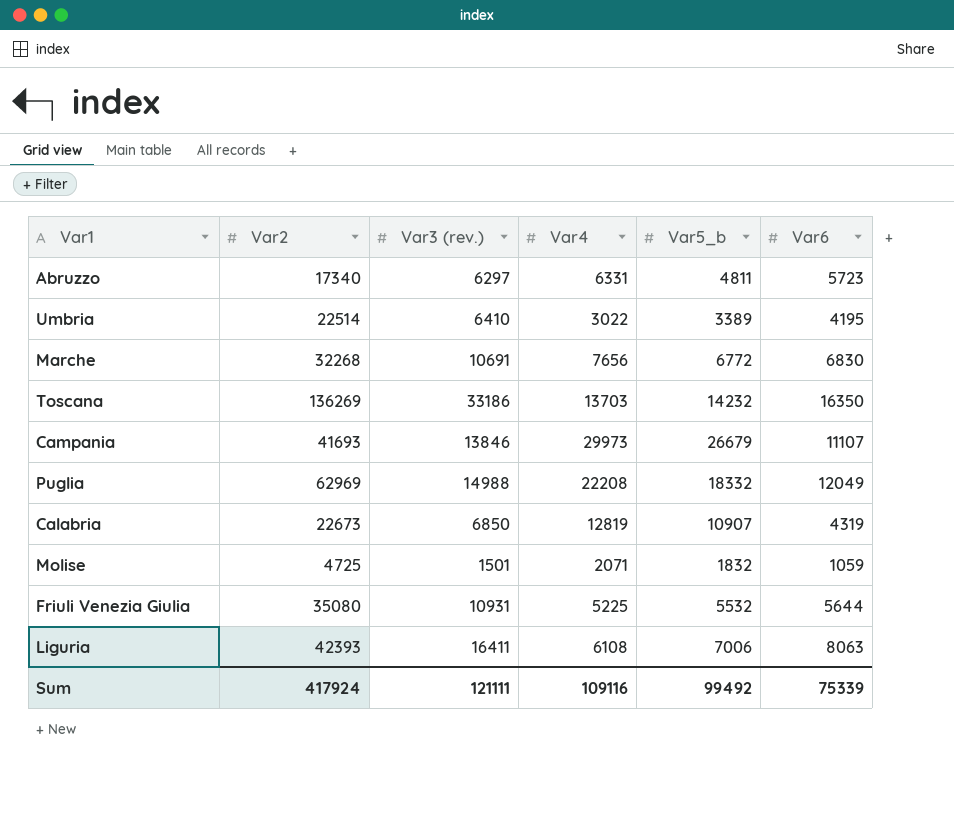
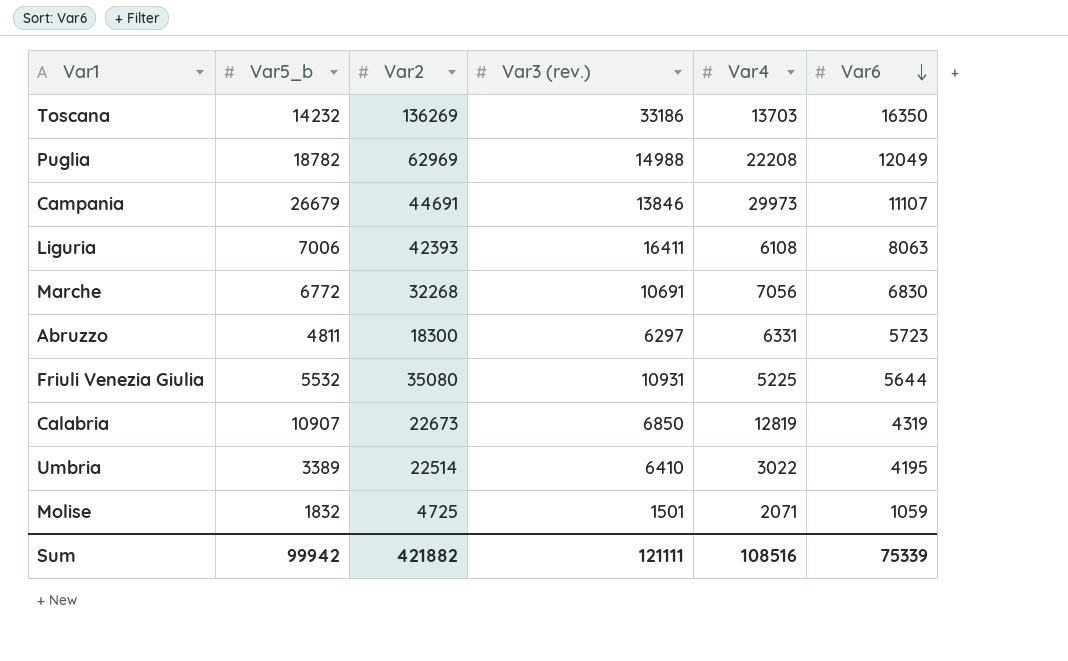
row order: none -> Var6 descending
column Var5_b | position: 5 -> 2
Puglia | Var5_b: 18332 -> 18782
Campania | Var2: 41693 -> 44691
Marche | Var4: 7656 -> 7056
Abruzzo | Var2: 17340 -> 18300
Sum | Var5_b: 99492 -> 99942
Sum | Var2: 417924 -> 421882
Sum | Var4: 109116 -> 108516

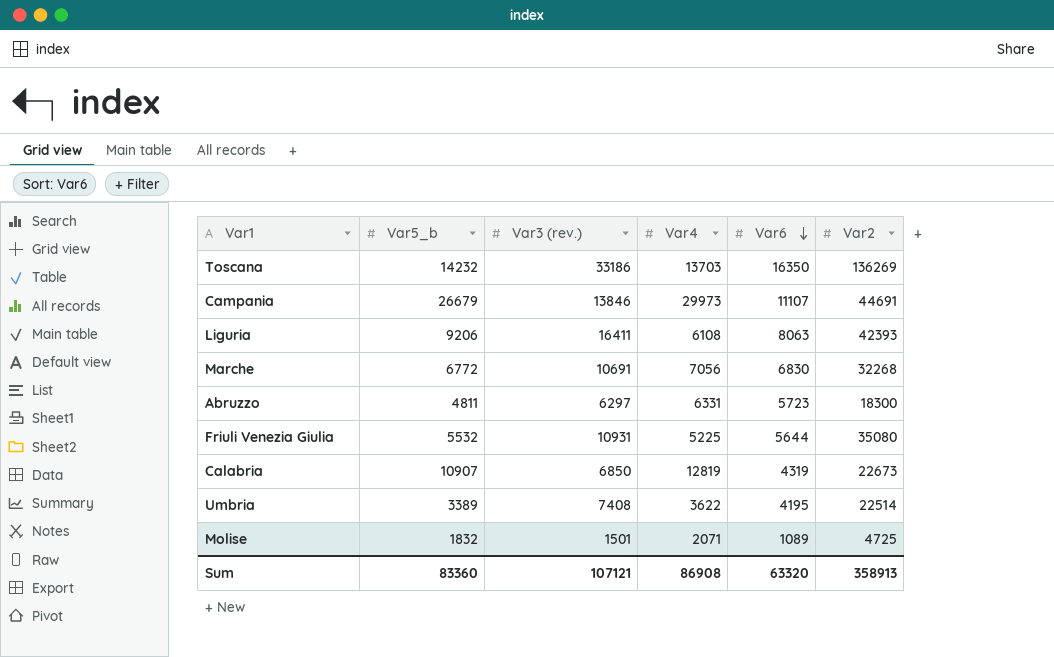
column Var2 | position: 3 -> 6
row Puglia: 18782 | 62969 | 14988 | 22208 | 12049 -> none
Liguria | Var5_b: 7006 -> 9206
Umbria | Var3 (rev.): 6410 -> 7408
Umbria | Var4: 3022 -> 3622
Molise | Var6: 1059 -> 1089
Sum | Var5_b: 99942 -> 83360
Sum | Var3 (rev.): 121111 -> 107121
Sum | Var4: 108516 -> 86908
Sum | Var6: 75339 -> 63320
Sum | Var2: 421882 -> 358913

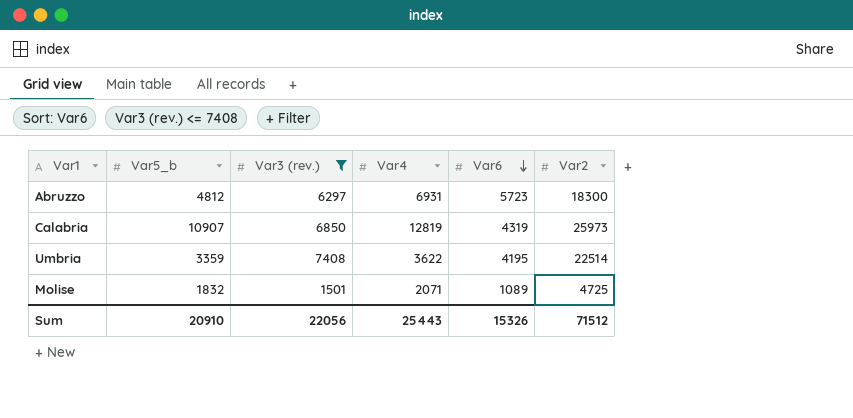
filter: none -> Var3 (rev.) <= 7408
Abruzzo | Var5_b: 4811 -> 4812
Abruzzo | Var4: 6331 -> 6931
Calabria | Var2: 22673 -> 25973
Umbria | Var5_b: 3389 -> 3359
Sum | Var5_b: 83360 -> 20910
Sum | Var3 (rev.): 107121 -> 22056
Sum | Var4: 86908 -> 25443
Sum | Var6: 63320 -> 15326
Sum | Var2: 358913 -> 71512

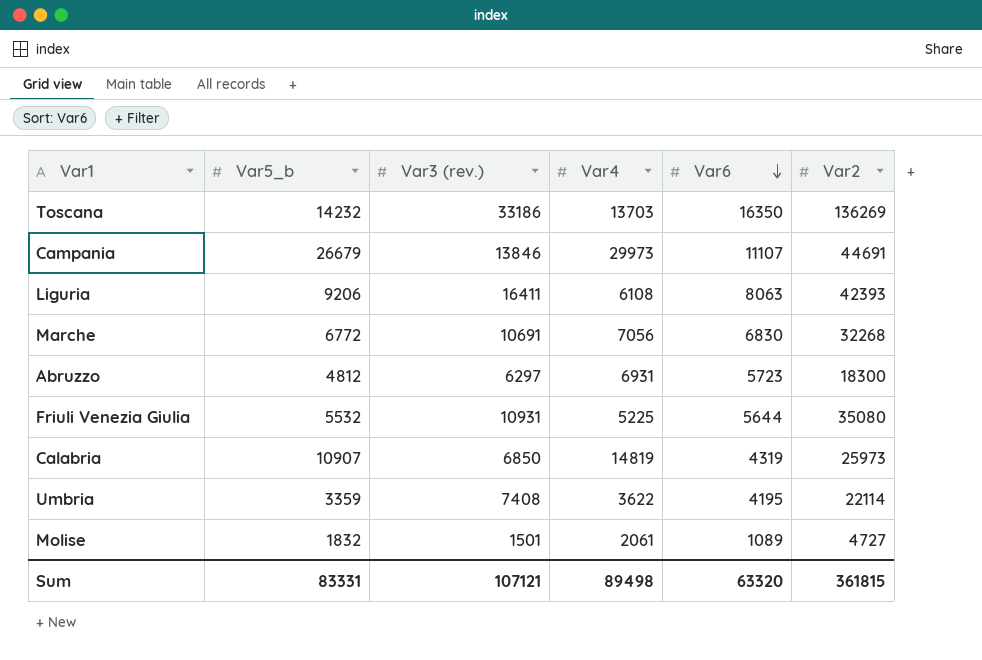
filter: Var3 (rev.) <= 7408 -> none
Calabria | Var4: 12819 -> 14819
Umbria | Var2: 22514 -> 22114
Molise | Var4: 2071 -> 2061
Molise | Var2: 4725 -> 4727
Sum | Var5_b: 20910 -> 83331
Sum | Var3 (rev.): 22056 -> 107121
Sum | Var4: 25443 -> 89498
Sum | Var6: 15326 -> 63320
Sum | Var2: 71512 -> 361815

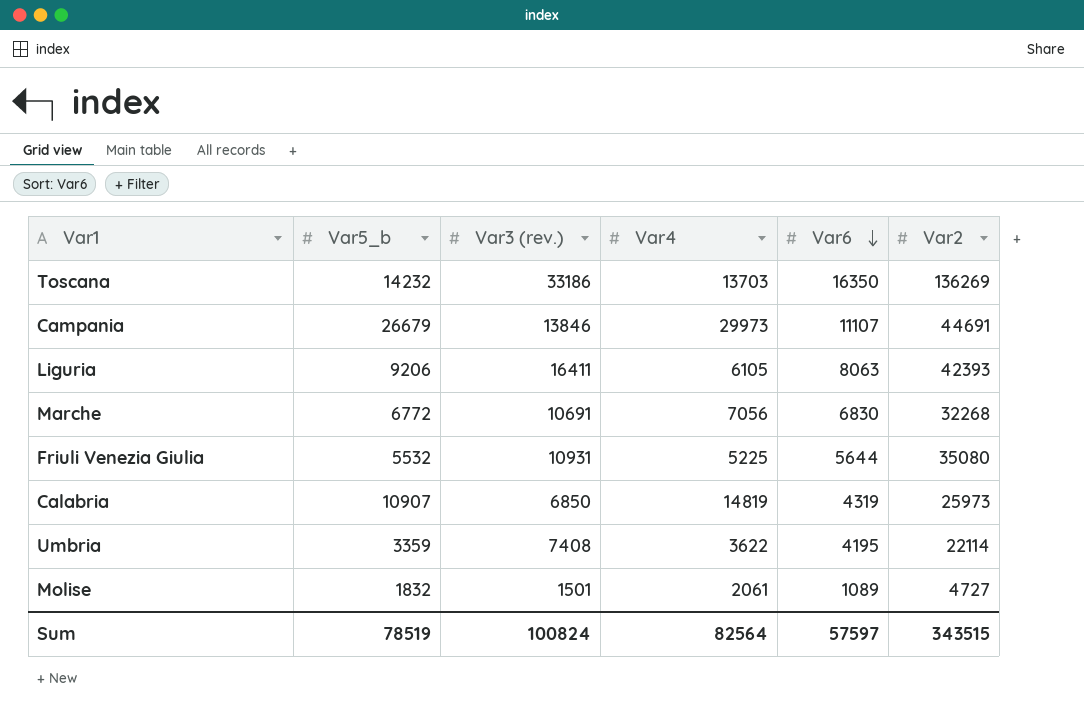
row Abruzzo: 4812 | 6297 | 6931 | 5723 | 18300 -> none
Liguria | Var4: 6108 -> 6105
Sum | Var5_b: 83331 -> 78519
Sum | Var3 (rev.): 107121 -> 100824
Sum | Var4: 89498 -> 82564
Sum | Var6: 63320 -> 57597
Sum | Var2: 361815 -> 343515

